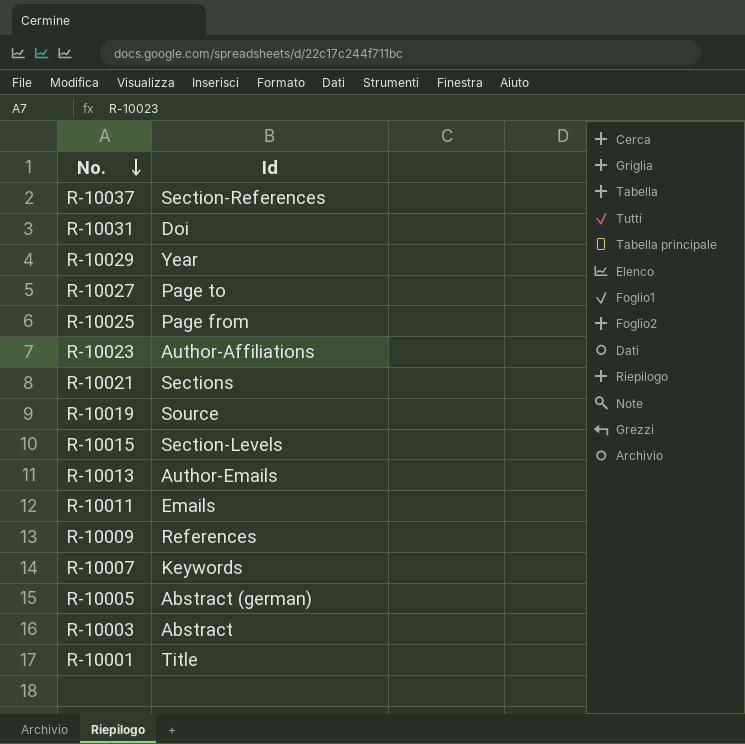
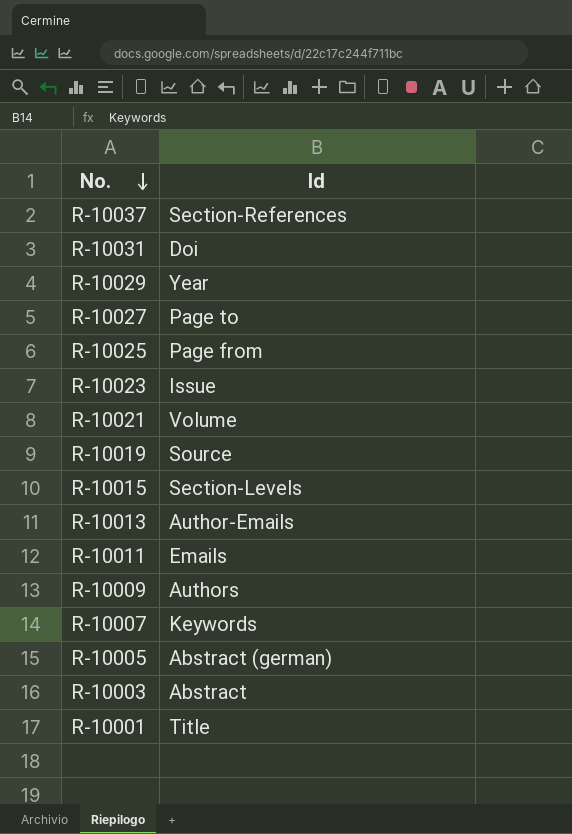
R-10023 | Id: Author-Affiliations -> Issue
R-10021 | Id: Sections -> Volume
R-10009 | Id: References -> Authors

